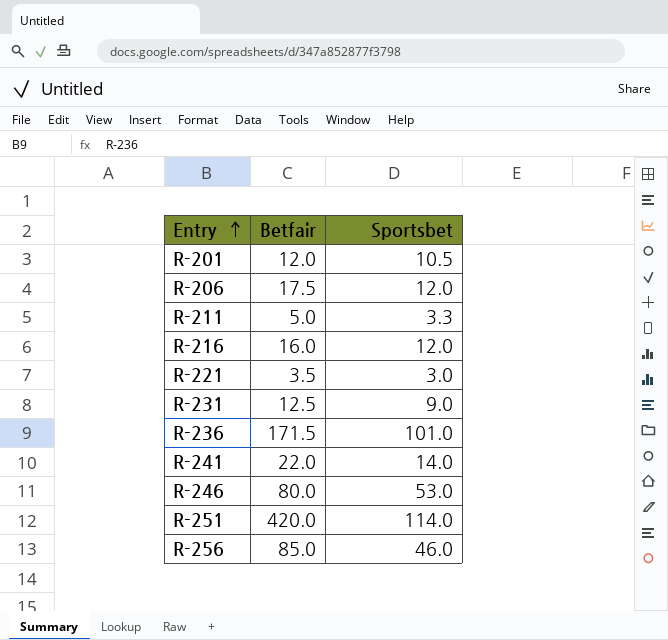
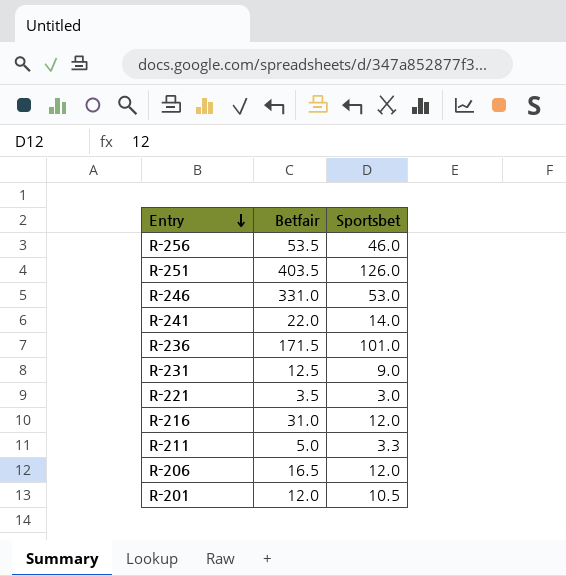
row order: Entry ascending -> Entry descending
R-256 | Betfair: 85.0 -> 53.5
R-251 | Betfair: 420.0 -> 403.5
R-251 | Sportsbet: 114.0 -> 126.0
R-246 | Betfair: 80.0 -> 331.0
R-216 | Betfair: 16.0 -> 31.0
R-206 | Betfair: 17.5 -> 16.5

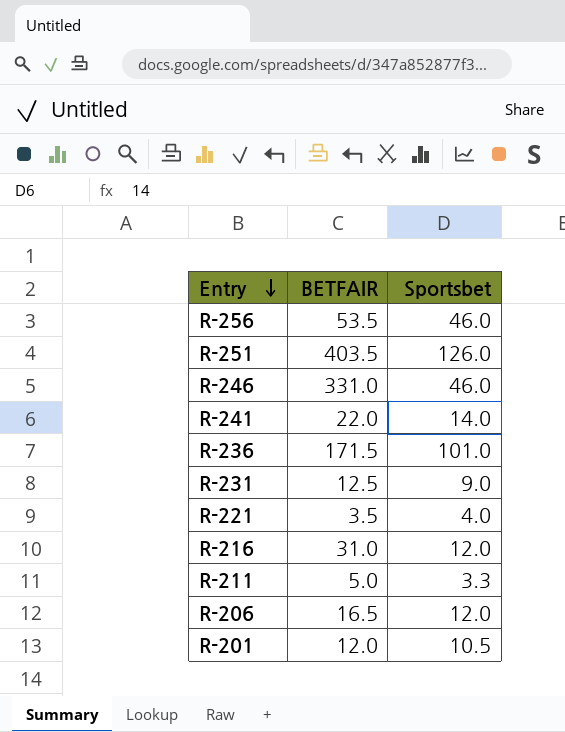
column name: Betfair -> BETFAIR
R-246 | Sportsbet: 53.0 -> 46.0
R-221 | Sportsbet: 3.0 -> 4.0

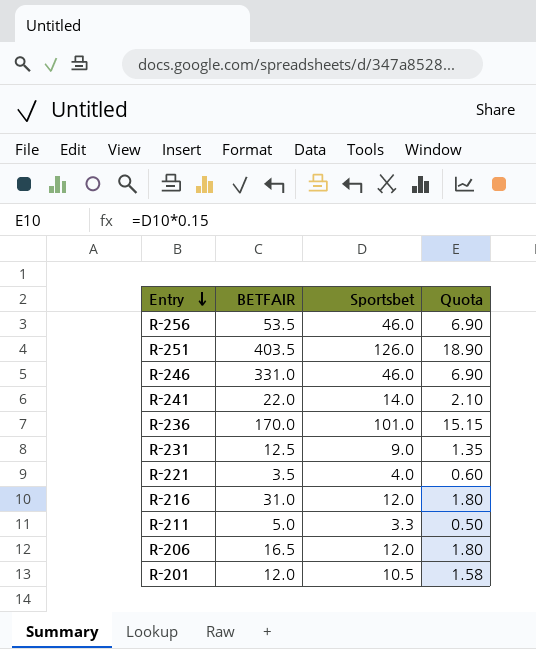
column Quota | formula: none -> [Sportsbet] * 0.15
R-236 | BETFAIR: 171.5 -> 170.0

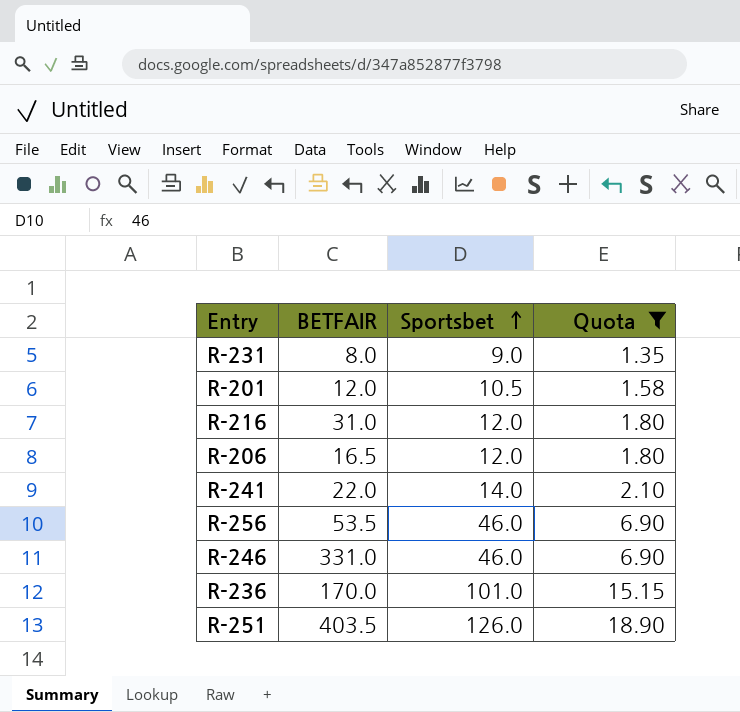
filter: none -> Quota >= 1.35
row order: Entry descending -> Sportsbet ascending
R-231 | BETFAIR: 12.5 -> 8.0

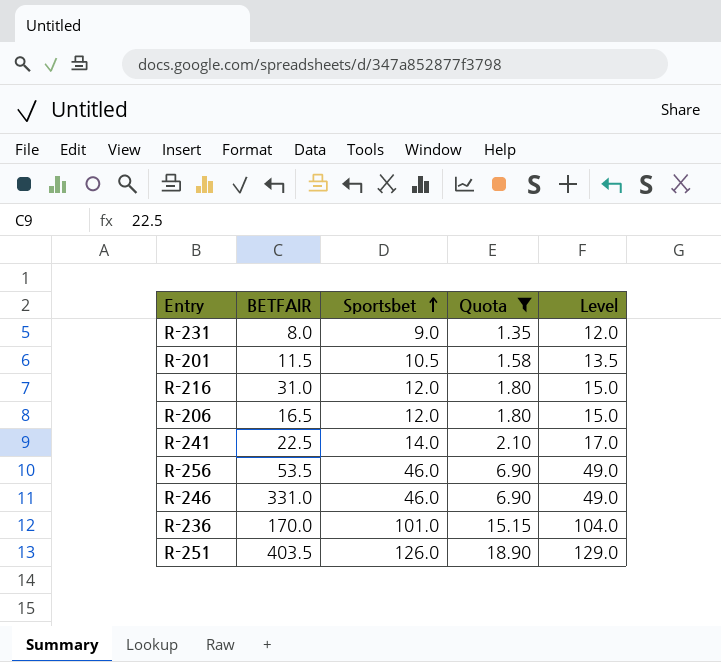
column Level | formula: none -> [Sportsbet] + 3
R-201 | BETFAIR: 12.0 -> 11.5
R-241 | BETFAIR: 22.0 -> 22.5

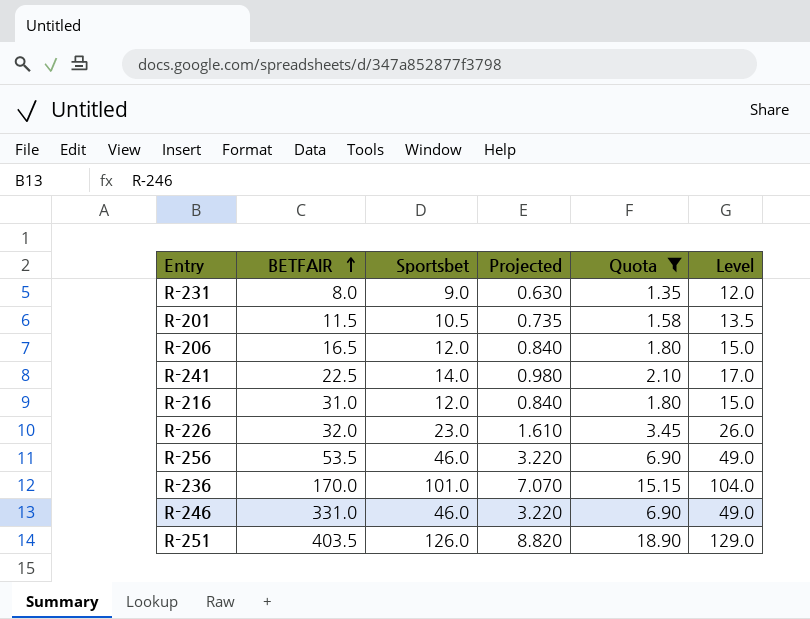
row order: Sportsbet ascending -> BETFAIR ascending
column Projected | formula: none -> [Sportsbet] * 0.07
row R-226: none -> 32.0 | 23.0 | 1.610 | 3.45 | 26.0

